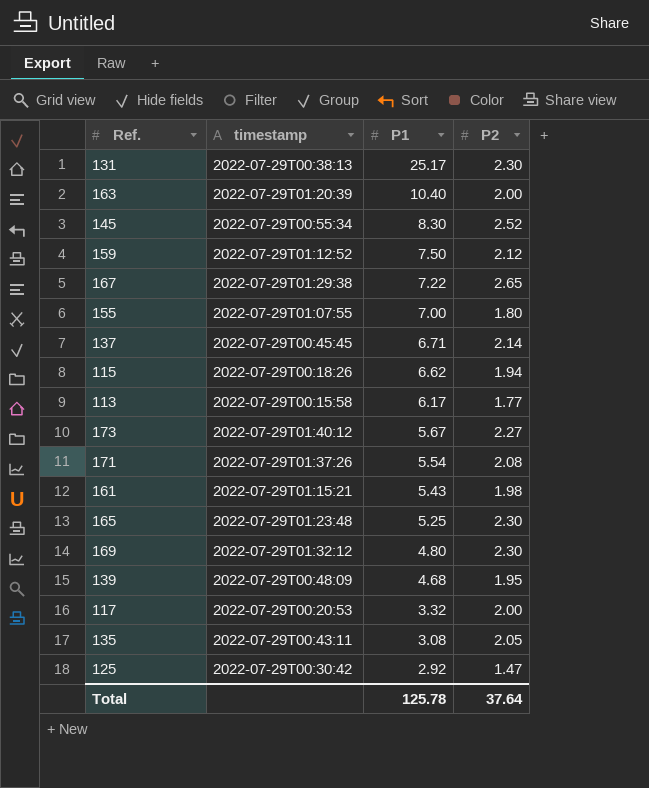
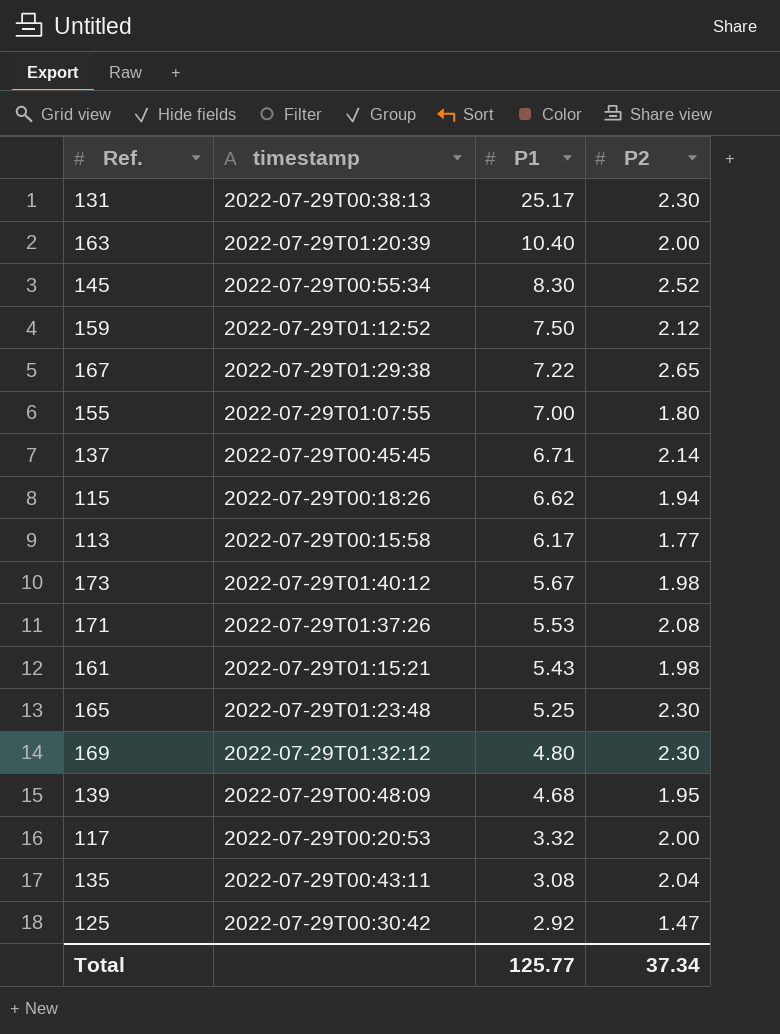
173 | P2: 2.27 -> 1.98
171 | P1: 5.54 -> 5.53
135 | P2: 2.05 -> 2.04
Total | P1: 125.78 -> 125.77
Total | P2: 37.64 -> 37.34

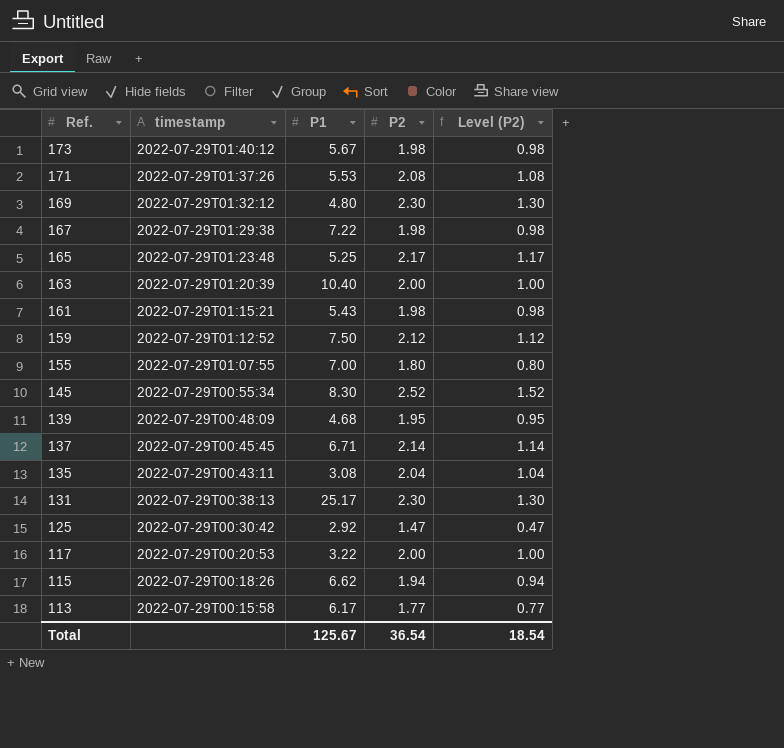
row order: P1 descending -> Ref. descending
column Level (P2) | formula: none -> [P2] - 1
167 | P2: 2.65 -> 1.98
165 | P2: 2.30 -> 2.17
117 | P1: 3.32 -> 3.22
Total | P1: 125.77 -> 125.67
Total | P2: 37.34 -> 36.54

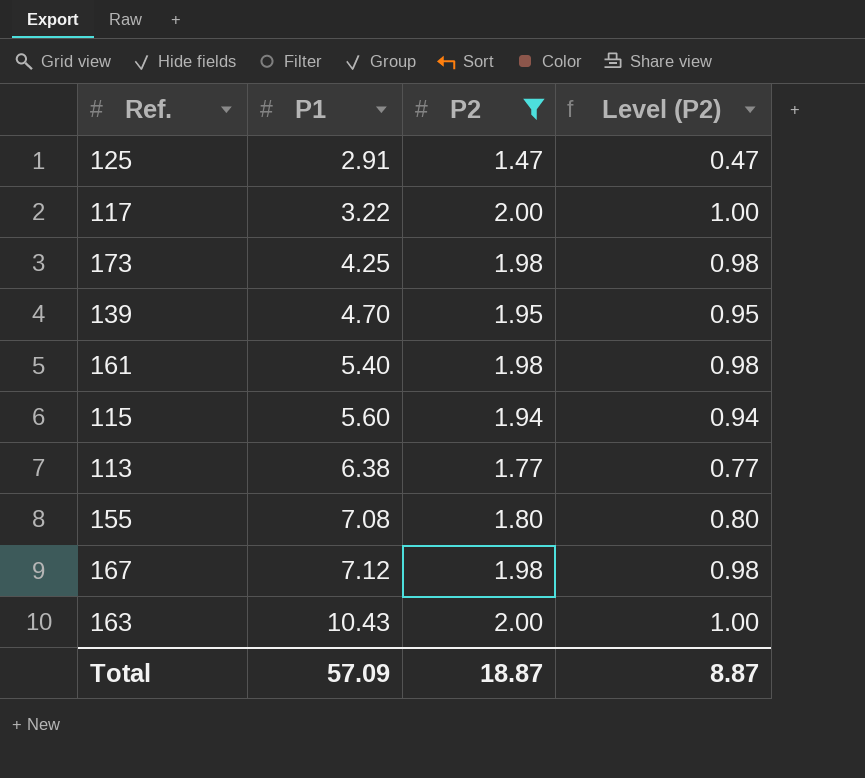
filter: none -> P2 <= 2.00
row order: Ref. descending -> P1 ascending
column timestamp | position: 2 -> none
125 | P1: 2.92 -> 2.91
173 | P1: 5.67 -> 4.25
139 | P1: 4.68 -> 4.70
161 | P1: 5.43 -> 5.40
115 | P1: 6.62 -> 5.60
113 | P1: 6.17 -> 6.38
155 | P1: 7.00 -> 7.08
167 | P1: 7.22 -> 7.12
163 | P1: 10.40 -> 10.43
Total | P1: 125.67 -> 57.09
Total | P2: 36.54 -> 18.87
Total | Level (P2): 18.54 -> 8.87

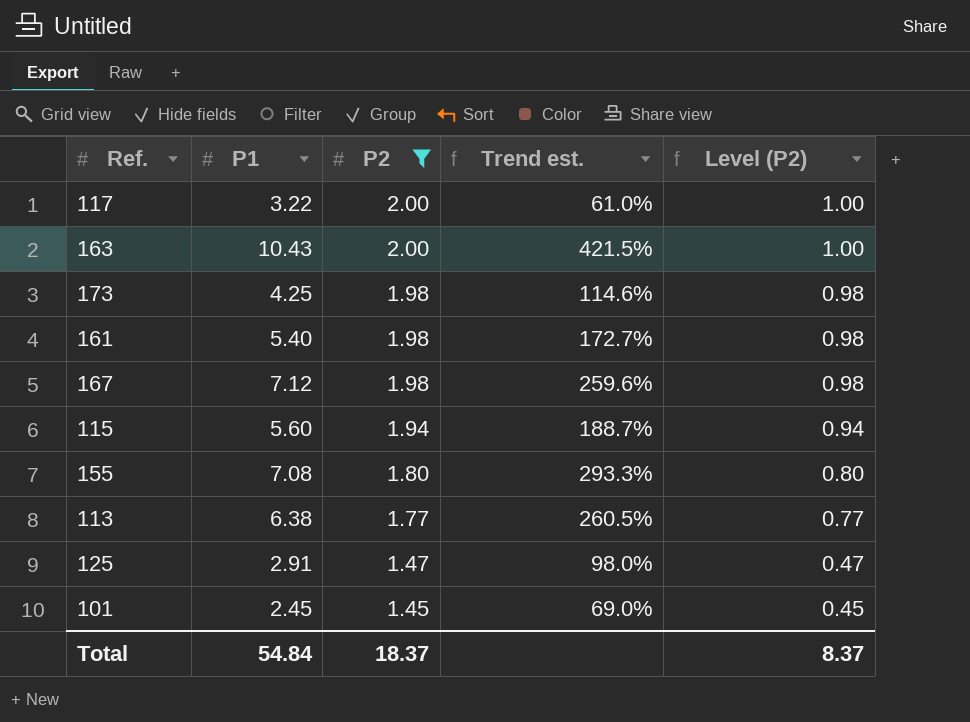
row order: P1 ascending -> P2 descending
column Trend est. | formula: none -> ([P1] - [P2]) / [P2]
row 139: 4.70 | 1.95 | 0.95 -> none
row 101: none -> 2.45 | 1.45 | 69.0% | 0.45
Total | P1: 57.09 -> 54.84
Total | P2: 18.87 -> 18.37
Total | Level (P2): 8.87 -> 8.37

